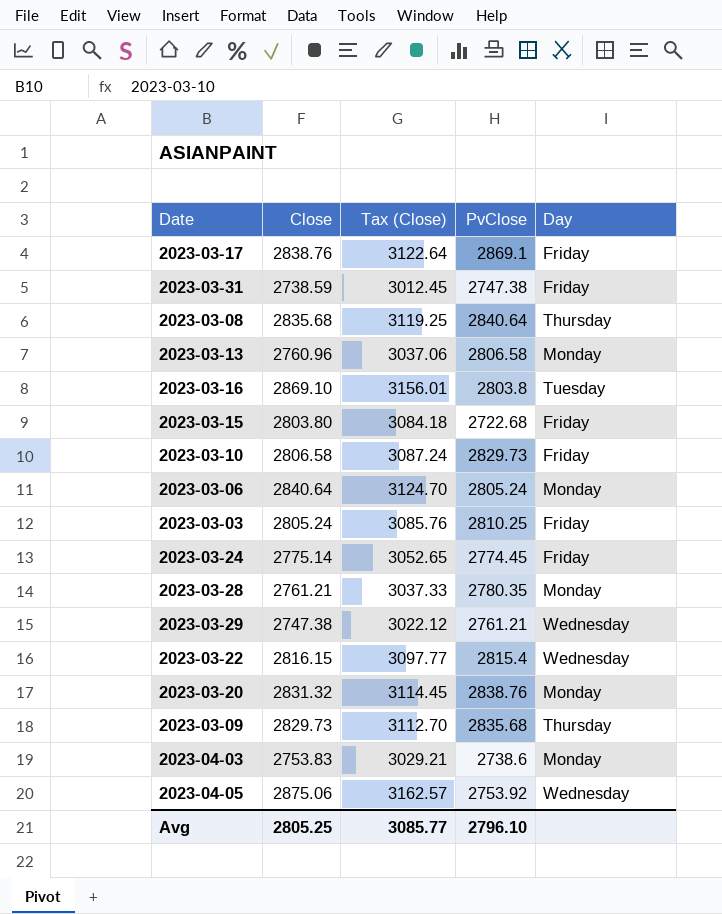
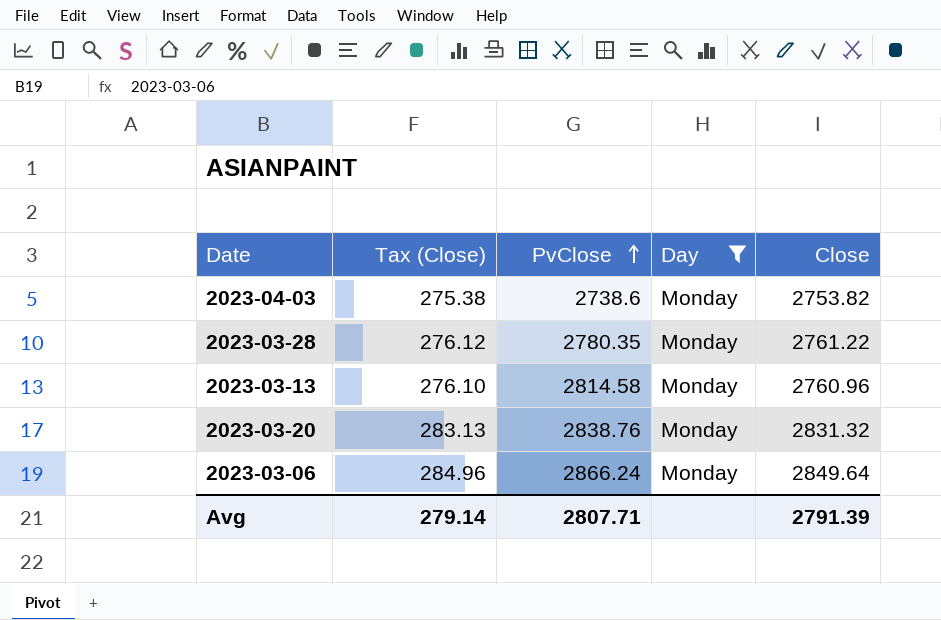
filter: none -> Day = Monday
row order: none -> PvClose ascending
column Tax (Close) | formula: [Close] * 1.1 -> [Close] * 0.1
column Close | position: 2 -> 5
2023-04-03 | Close: 2753.83 -> 2753.82
2023-03-28 | Close: 2761.21 -> 2761.22
2023-03-13 | PvClose: 2806.58 -> 2814.58
2023-03-06 | PvClose: 2805.24 -> 2866.24
2023-03-06 | Close: 2840.64 -> 2849.64
Avg | Tax (Close): 3085.77 -> 279.14
Avg | PvClose: 2796.10 -> 2807.71
Avg | Close: 2805.25 -> 2791.39

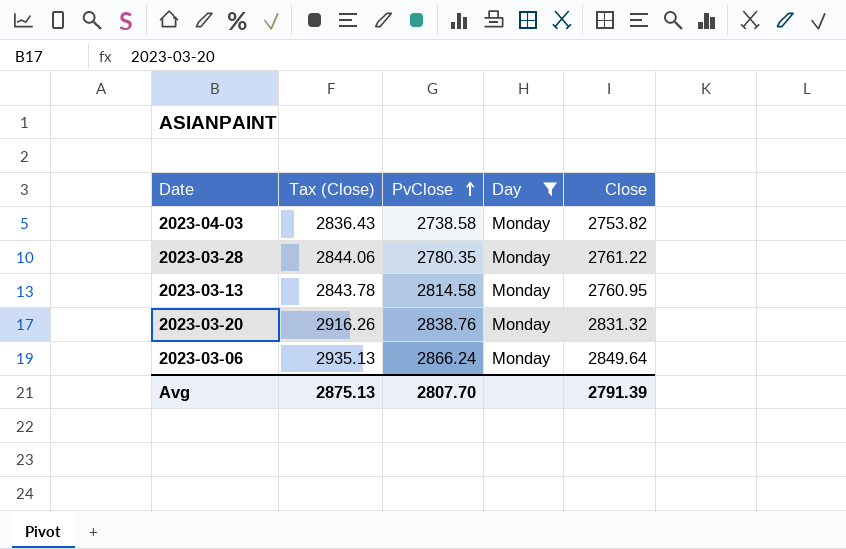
column Tax (Close) | formula: [Close] * 0.1 -> [Close] * 1.03
2023-04-03 | PvClose: 2738.6 -> 2738.58
2023-03-13 | Close: 2760.96 -> 2760.95
Avg | Tax (Close): 279.14 -> 2875.13
Avg | PvClose: 2807.71 -> 2807.70

